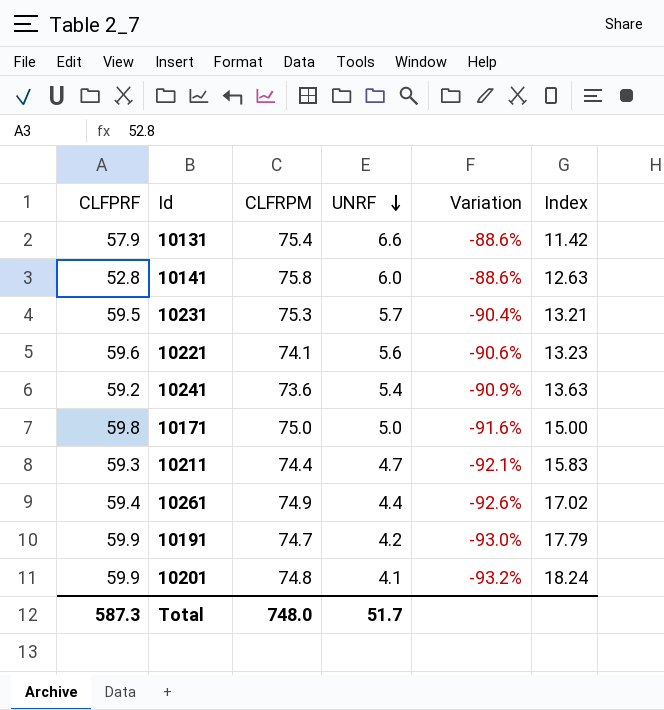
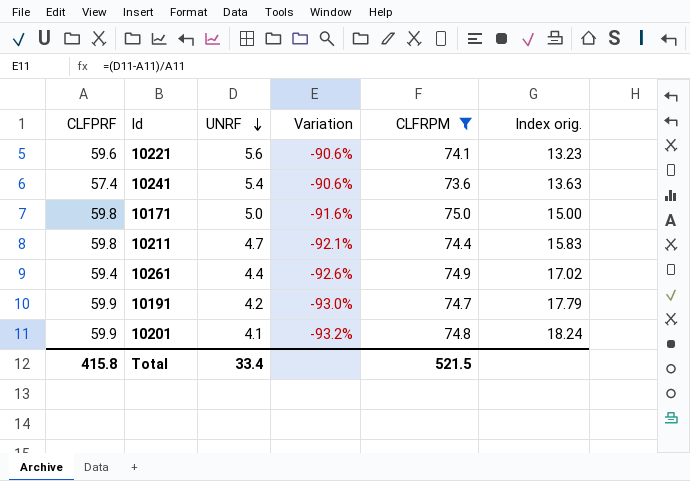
filter: none -> CLFRPM <= 75.0
column CLFRPM | position: 3 -> 5
column name: Index -> Index orig.
10241 | CLFPRF: 59.2 -> 57.4
10241 | Variation: -90.9% -> -90.6%
10211 | CLFPRF: 59.3 -> 59.8
Total | CLFPRF: 587.3 -> 415.8
Total | UNRF: 51.7 -> 33.4
Total | CLFRPM: 748.0 -> 521.5

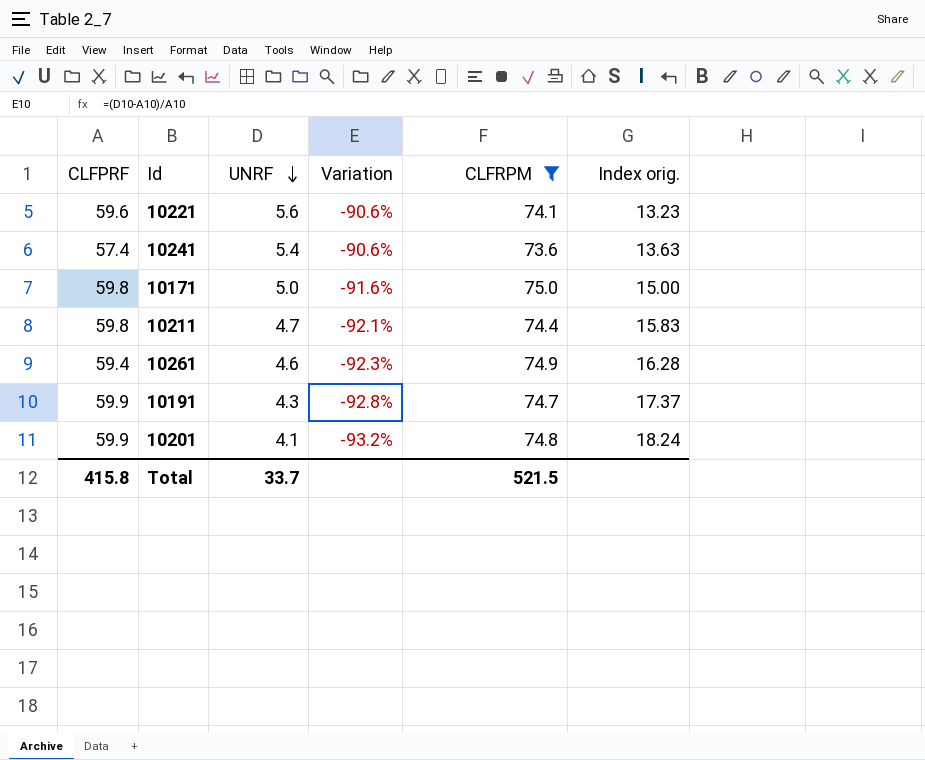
10261 | UNRF: 4.4 -> 4.6
10261 | Variation: -92.6% -> -92.3%
10261 | Index orig.: 17.02 -> 16.28
10191 | UNRF: 4.2 -> 4.3
10191 | Variation: -93.0% -> -92.8%
10191 | Index orig.: 17.79 -> 17.37
Total | UNRF: 33.4 -> 33.7

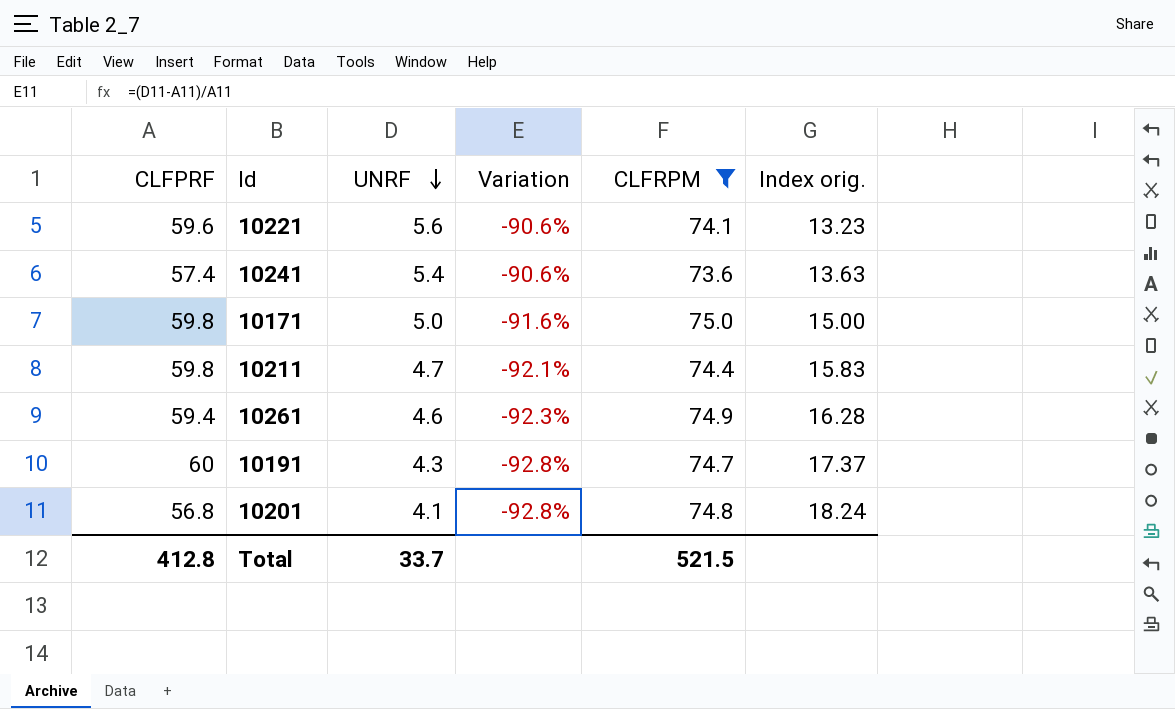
10191 | CLFPRF: 59.9 -> 60
10201 | CLFPRF: 59.9 -> 56.8
10201 | Variation: -93.2% -> -92.8%
Total | CLFPRF: 415.8 -> 412.8

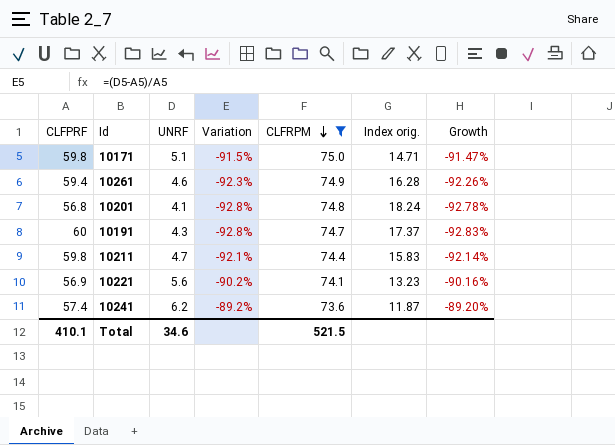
row order: UNRF descending -> CLFRPM descending
column Growth | formula: none -> ([UNRF] - [CLFPRF]) / [CLFPRF]
10171 | UNRF: 5.0 -> 5.1
10171 | Variation: -91.6% -> -91.5%
10171 | Index orig.: 15.00 -> 14.71
10221 | CLFPRF: 59.6 -> 56.9
10221 | Variation: -90.6% -> -90.2%
10241 | UNRF: 5.4 -> 6.2
10241 | Variation: -90.6% -> -89.2%
10241 | Index orig.: 13.63 -> 11.87
Total | CLFPRF: 412.8 -> 410.1
Total | UNRF: 33.7 -> 34.6

